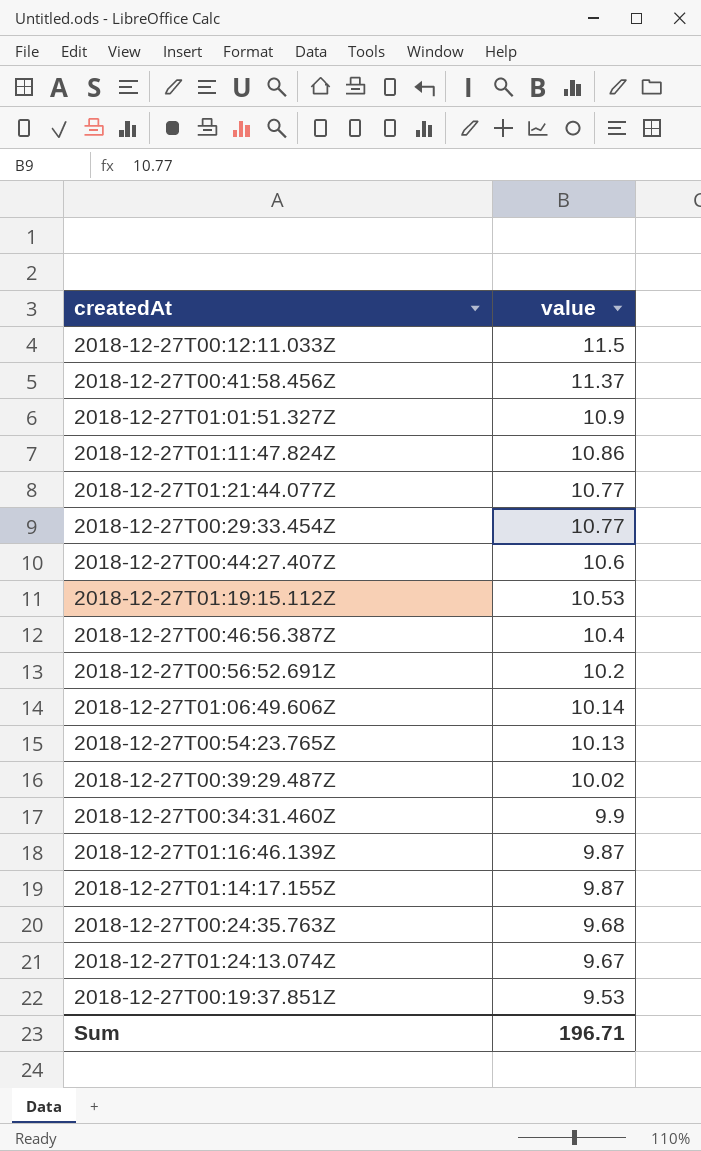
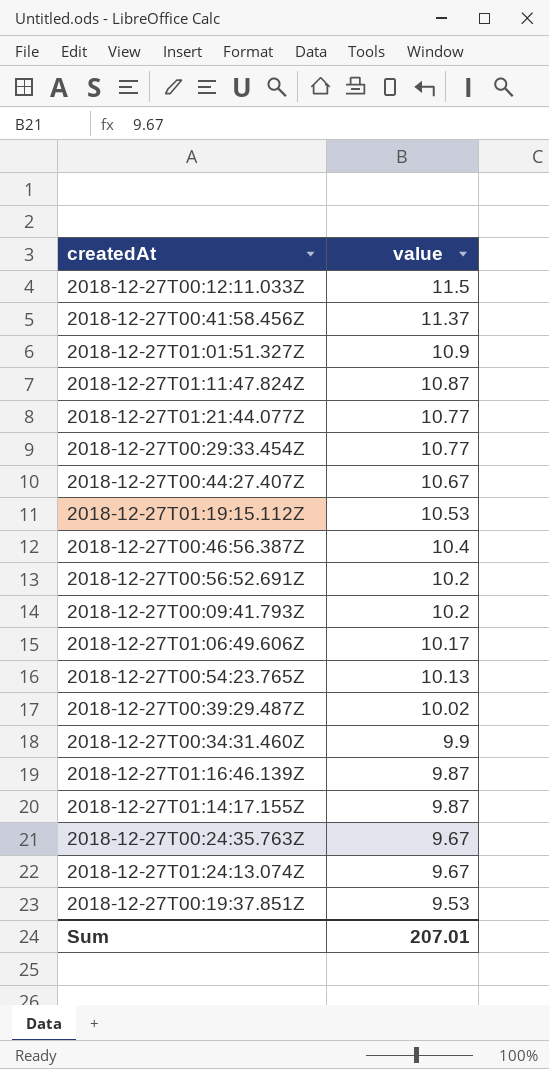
2018-12-27T01:11:47.824Z | value: 10.86 -> 10.87
2018-12-27T00:44:27.407Z | value: 10.6 -> 10.67
row 2018-12-27T00:09:41.793Z: none -> 10.2
2018-12-27T01:06:49.606Z | value: 10.14 -> 10.17
2018-12-27T00:24:35.763Z | value: 9.68 -> 9.67
Sum | value: 196.71 -> 207.01

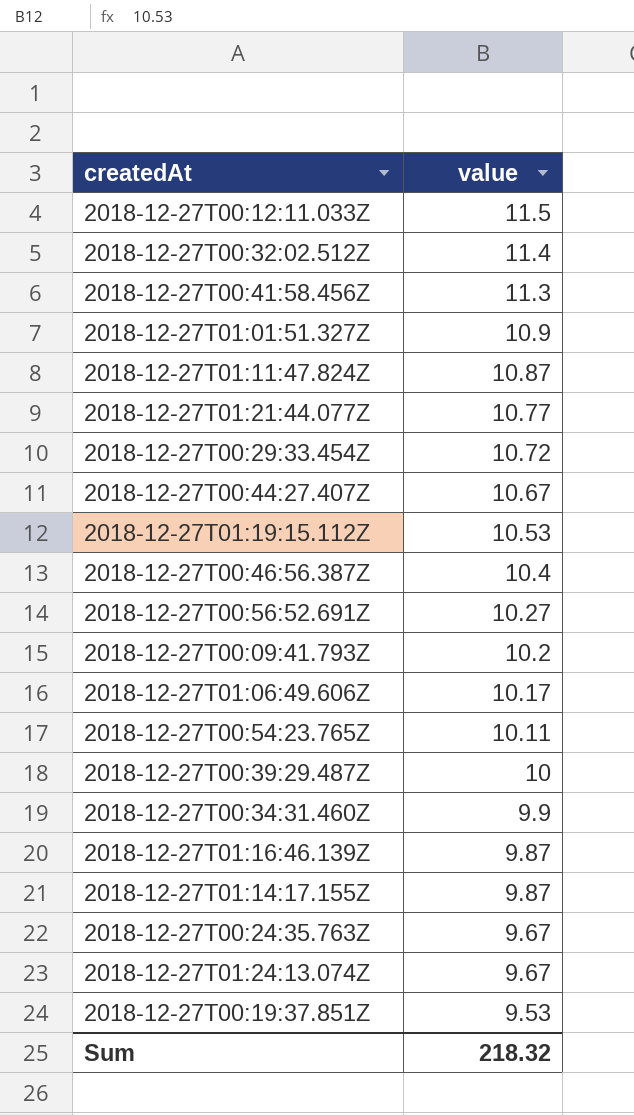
row 2018-12-27T00:32:02.512Z: none -> 11.4
2018-12-27T00:41:58.456Z | value: 11.37 -> 11.3
2018-12-27T00:29:33.454Z | value: 10.77 -> 10.72
2018-12-27T00:56:52.691Z | value: 10.2 -> 10.27
2018-12-27T00:54:23.765Z | value: 10.13 -> 10.11
2018-12-27T00:39:29.487Z | value: 10.02 -> 10
Sum | value: 207.01 -> 218.32

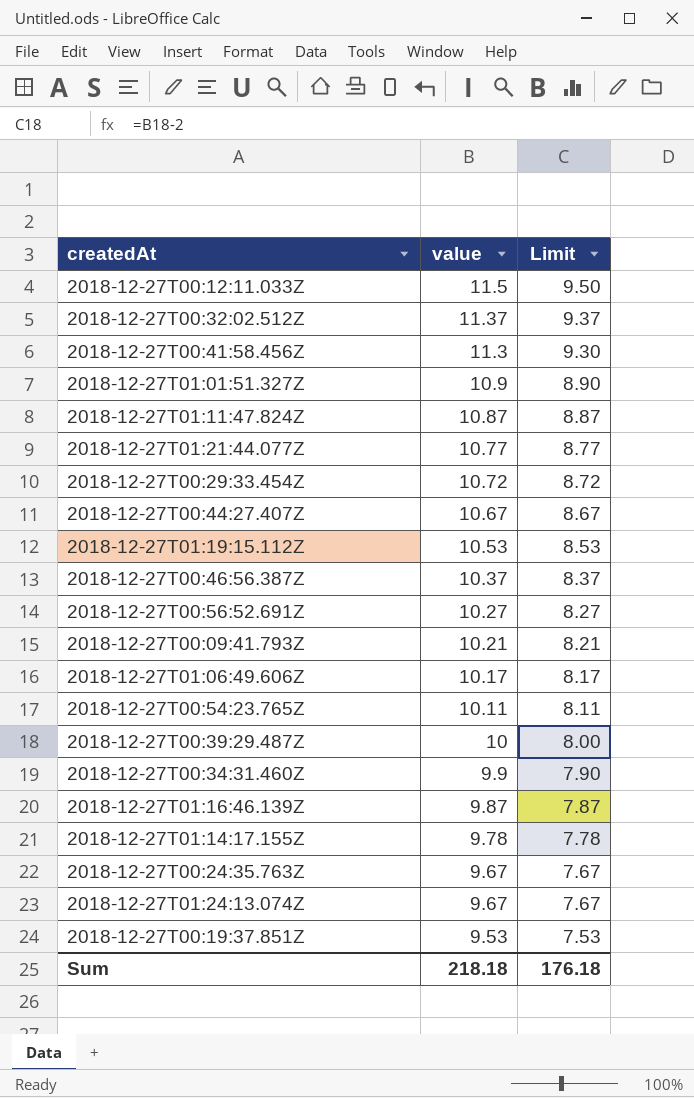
column Limit | formula: none -> [value] - 2
2018-12-27T00:32:02.512Z | value: 11.4 -> 11.37
2018-12-27T00:46:56.387Z | value: 10.4 -> 10.37
2018-12-27T00:09:41.793Z | value: 10.2 -> 10.21
2018-12-27T01:14:17.155Z | value: 9.87 -> 9.78
Sum | value: 218.32 -> 218.18

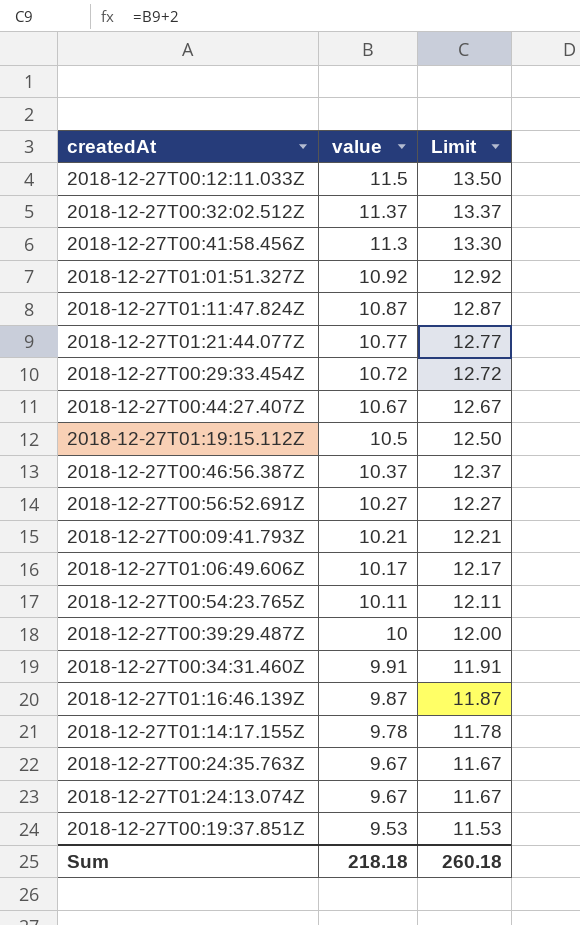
column Limit | formula: [value] - 2 -> [value] + 2
2018-12-27T01:01:51.327Z | value: 10.9 -> 10.92
2018-12-27T01:19:15.112Z | value: 10.53 -> 10.5
2018-12-27T00:34:31.460Z | value: 9.9 -> 9.91
Sum | Limit: 176.18 -> 260.18

